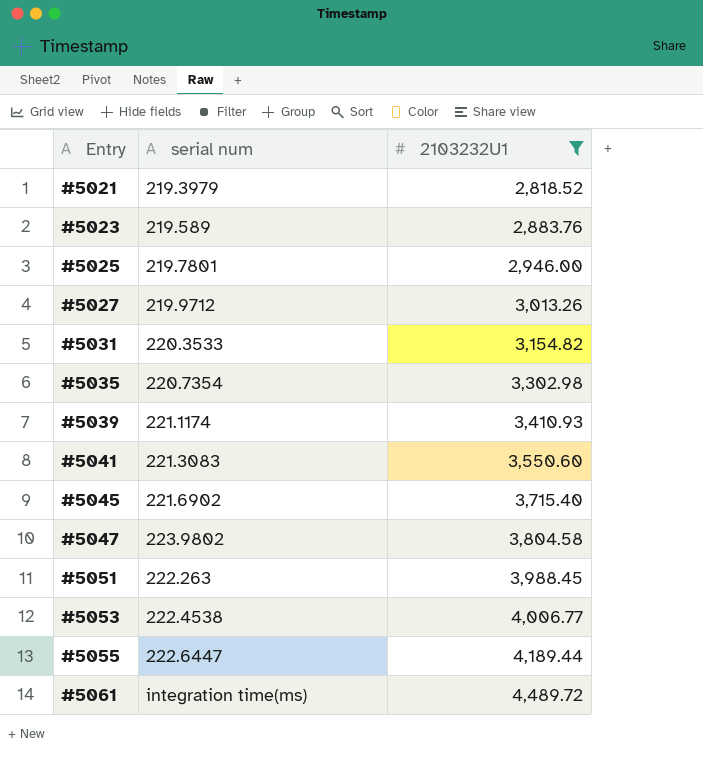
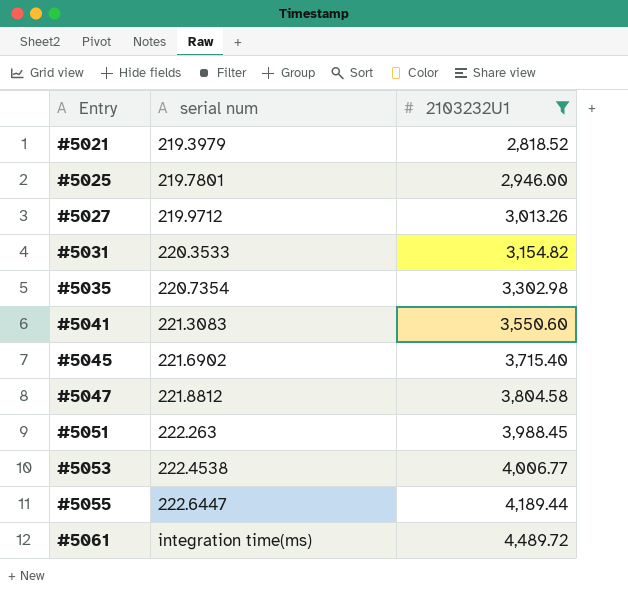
row #5023: 219.589 | 2,883.76 -> none
row #5039: 221.1174 | 3,410.93 -> none
#5047 | serial num: 223.9802 -> 221.8812

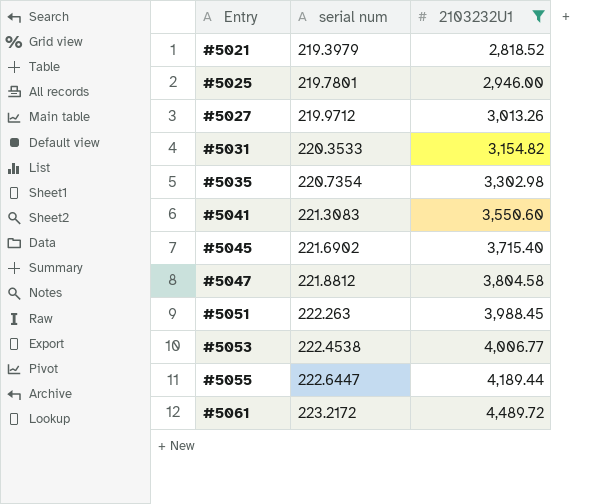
#5061 | serial num: integration time(ms) -> 223.2172

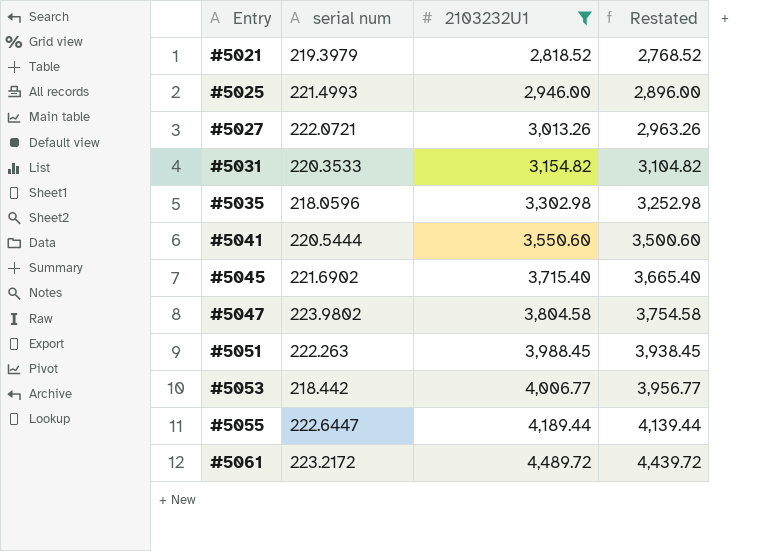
column Restated | formula: none -> [2103232U1] - 50
#5025 | serial num: 219.7801 -> 221.4993
#5027 | serial num: 219.9712 -> 222.0721
#5035 | serial num: 220.7354 -> 218.0596
#5041 | serial num: 221.3083 -> 220.5444
#5047 | serial num: 221.8812 -> 223.9802
#5053 | serial num: 222.4538 -> 218.442

